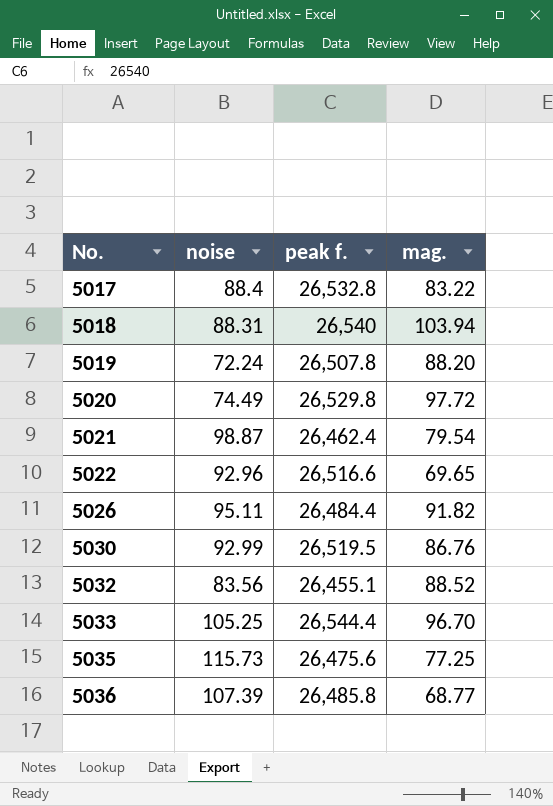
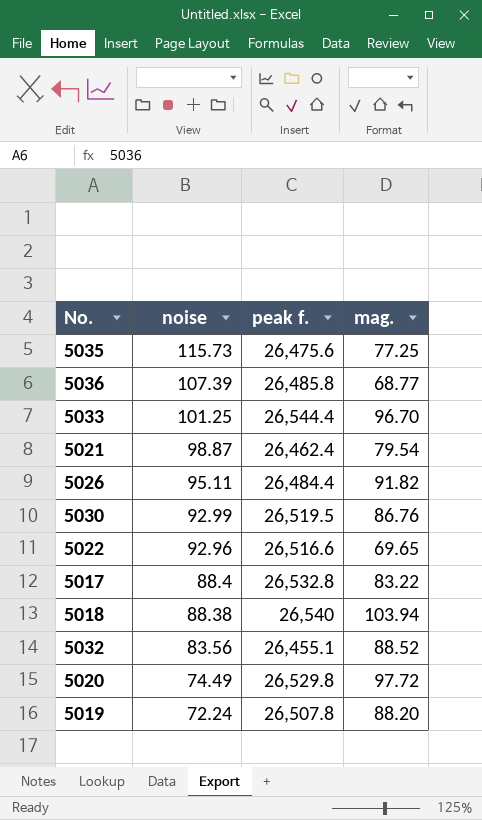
row order: No. ascending -> noise descending
5033 | noise: 105.25 -> 101.25
5018 | noise: 88.31 -> 88.38

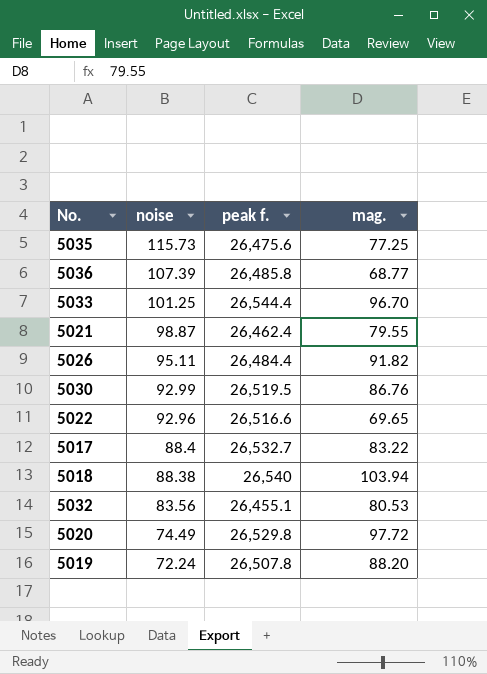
5021 | mag.: 79.54 -> 79.55
5017 | peak f.: 26,532.8 -> 26,532.7
5032 | mag.: 88.52 -> 80.53

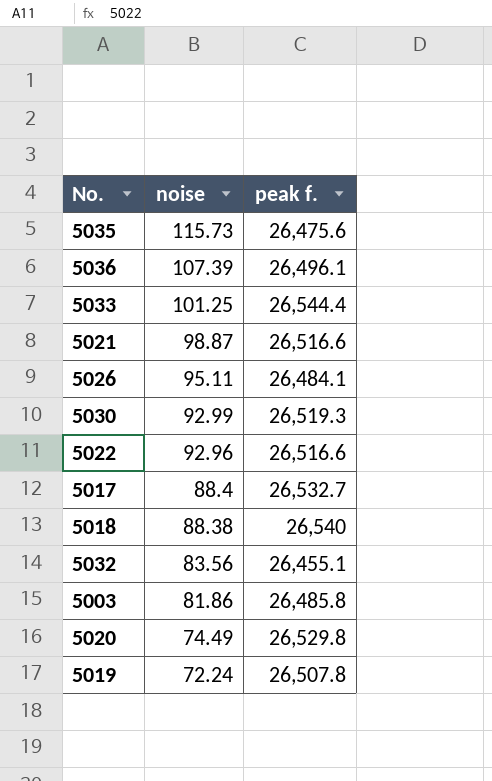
column mag. | position: 4 -> none
5036 | peak f.: 26,485.8 -> 26,496.1
5021 | peak f.: 26,462.4 -> 26,516.6
5026 | peak f.: 26,484.4 -> 26,484.1
5030 | peak f.: 26,519.5 -> 26,519.3
row 5003: none -> 81.86 | 26,485.8

